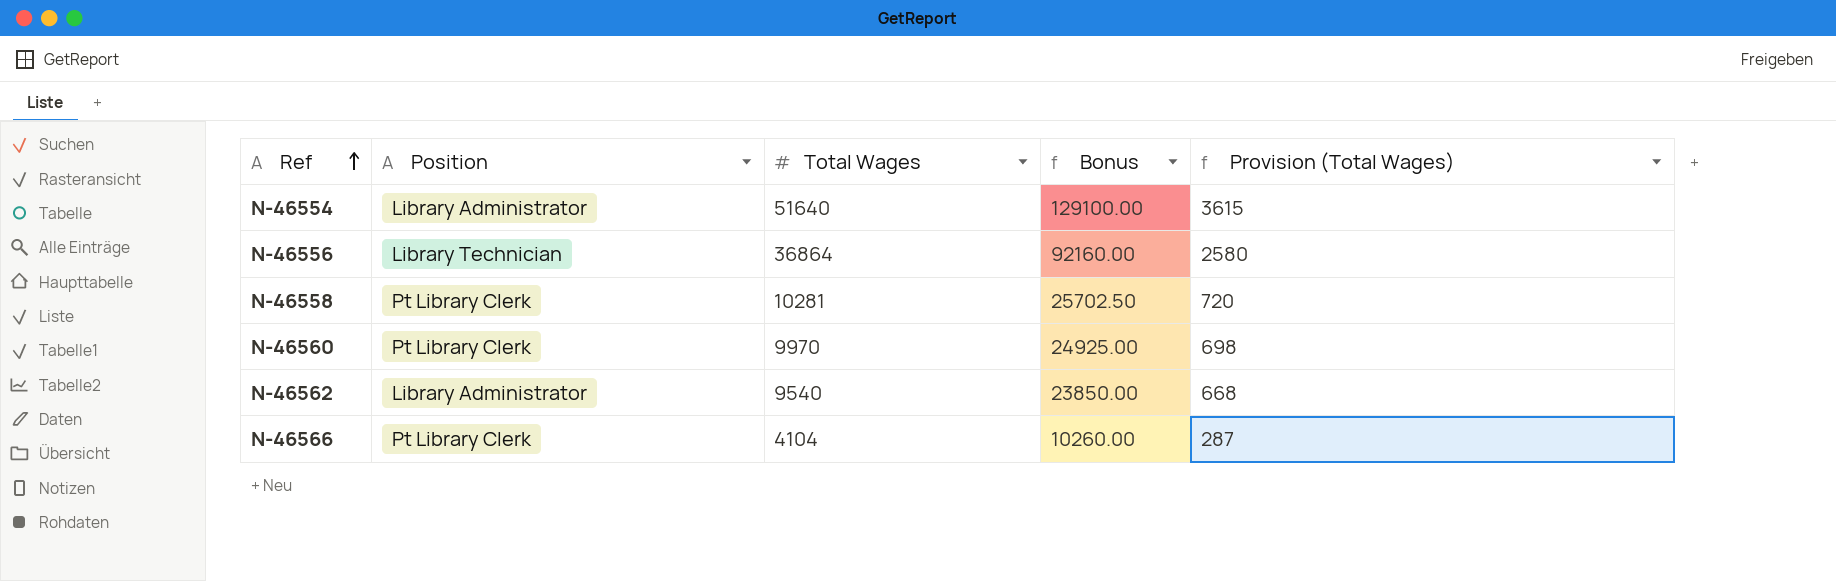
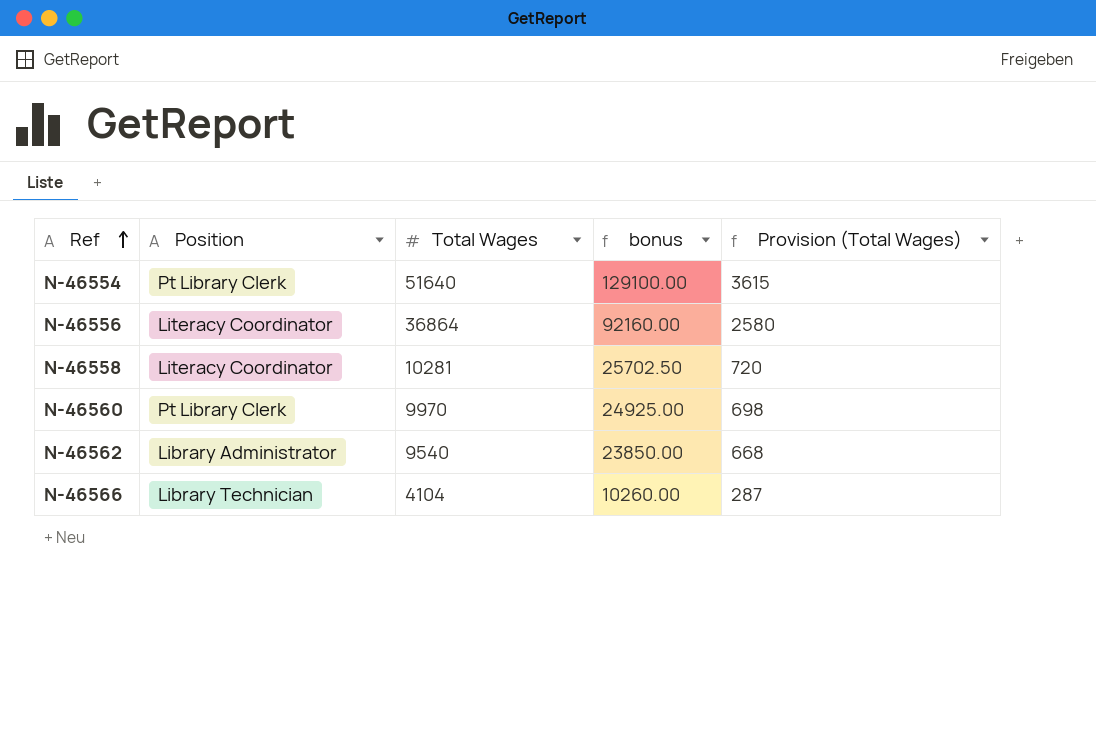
column name: Bonus -> bonus
N-46554 | Position: Library Administrator -> Pt Library Clerk
N-46556 | Position: Library Technician -> Literacy Coordinator
N-46558 | Position: Pt Library Clerk -> Literacy Coordinator
N-46566 | Position: Pt Library Clerk -> Library Technician

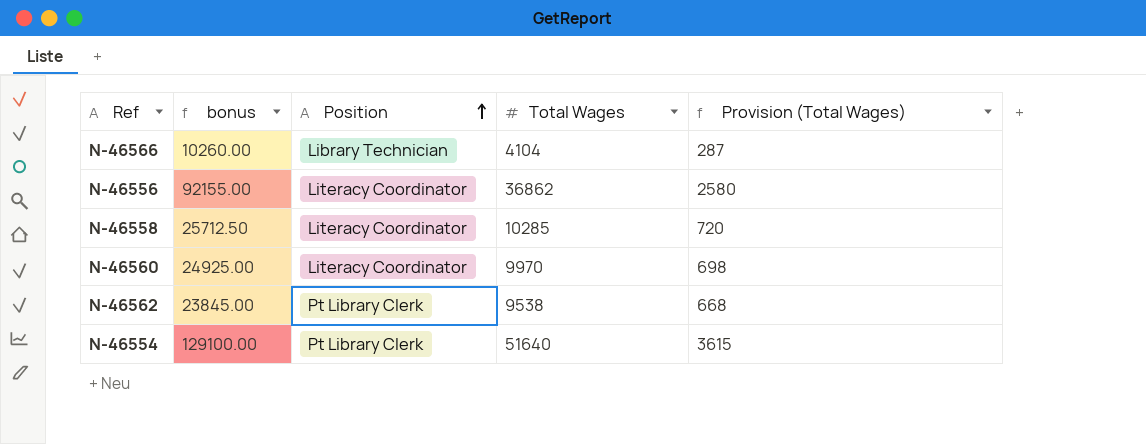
row order: Ref ascending -> Position ascending
column bonus | position: 4 -> 2
N-46556 | bonus: 92160.00 -> 92155.00
N-46556 | Total Wages: 36864 -> 36862
N-46558 | bonus: 25702.50 -> 25712.50
N-46558 | Total Wages: 10281 -> 10285
N-46560 | Position: Pt Library Clerk -> Literacy Coordinator
N-46562 | bonus: 23850.00 -> 23845.00
N-46562 | Position: Library Administrator -> Pt Library Clerk
N-46562 | Total Wages: 9540 -> 9538

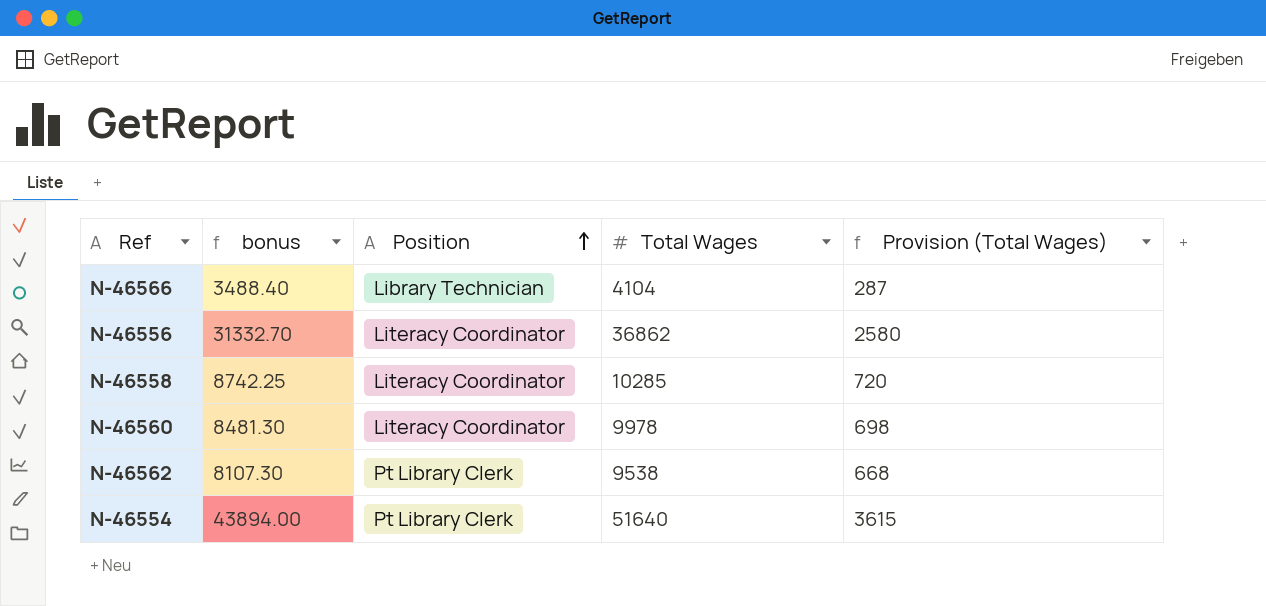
column bonus | formula: [Total Wages] * 2.5 -> [Total Wages] * 0.85
N-46560 | Total Wages: 9970 -> 9978

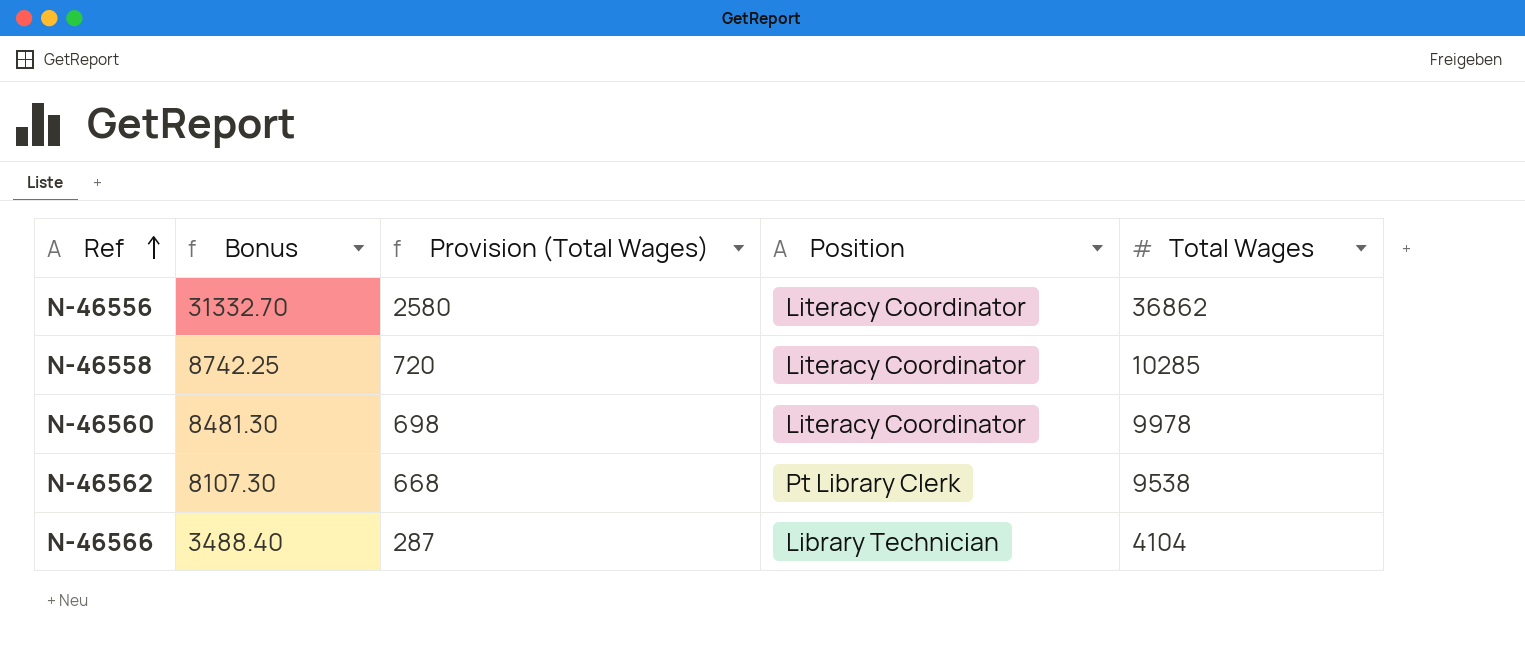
row order: Position ascending -> Ref ascending
column name: bonus -> Bonus
column Provision (Total Wages) | position: 5 -> 3
row N-46554: 43894.00 | Pt Library Clerk | 51640 | 3615 -> none

